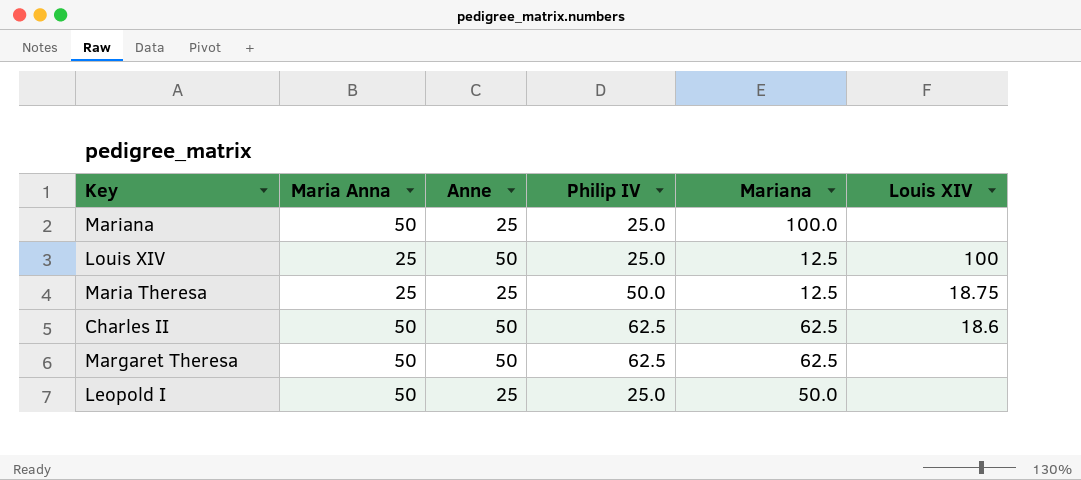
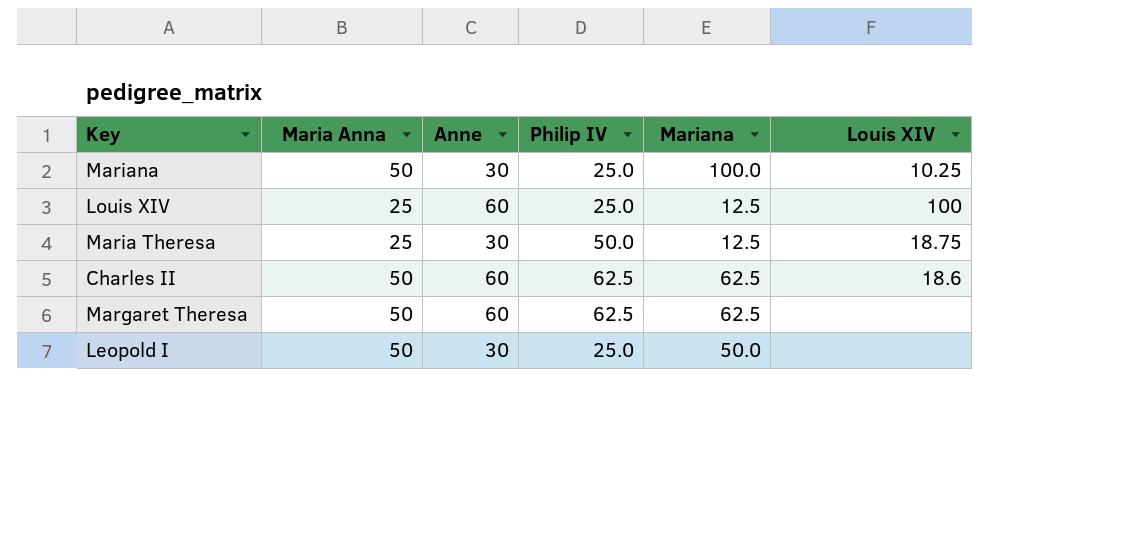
Mariana | Anne: 25 -> 30
Mariana | Louis XIV: none -> 10.25
Louis XIV | Anne: 50 -> 60
Maria Theresa | Anne: 25 -> 30
Charles II | Anne: 50 -> 60
Margaret Theresa | Anne: 50 -> 60
Leopold I | Anne: 25 -> 30

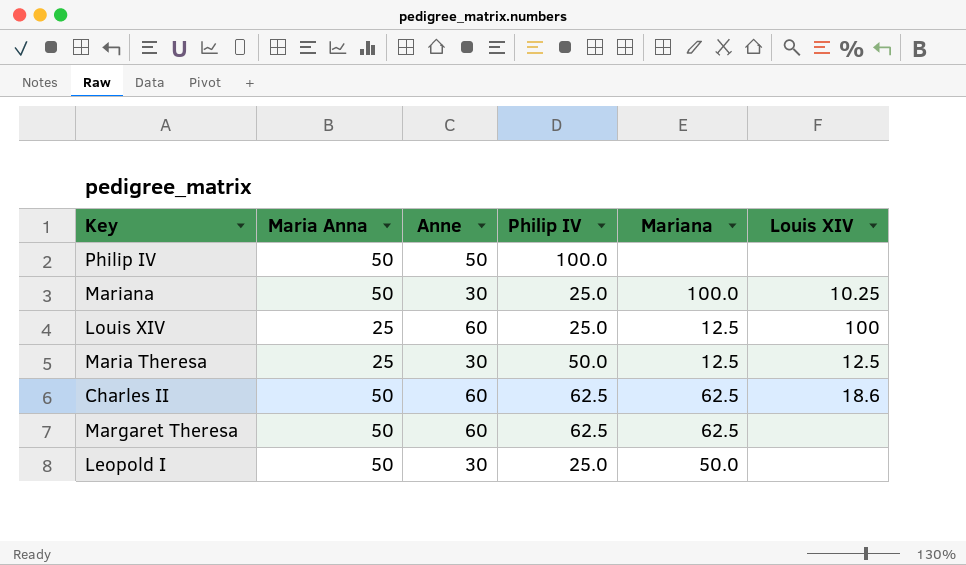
row Philip IV: none -> 50 | 50 | 100.0 | none | none
Maria Theresa | Louis XIV: 18.75 -> 12.5

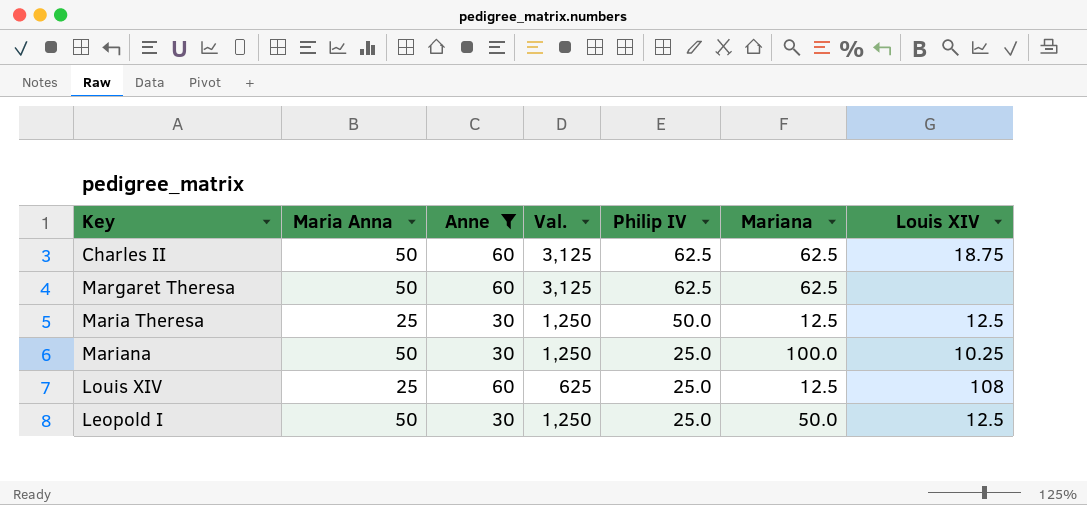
filter: none -> Anne != 50
row order: none -> Philip IV descending
column Val. | formula: none -> [Maria Anna] * [Philip IV]
Charles II | Louis XIV: 18.6 -> 18.75
Louis XIV | Louis XIV: 100 -> 108
Leopold I | Louis XIV: none -> 12.5

